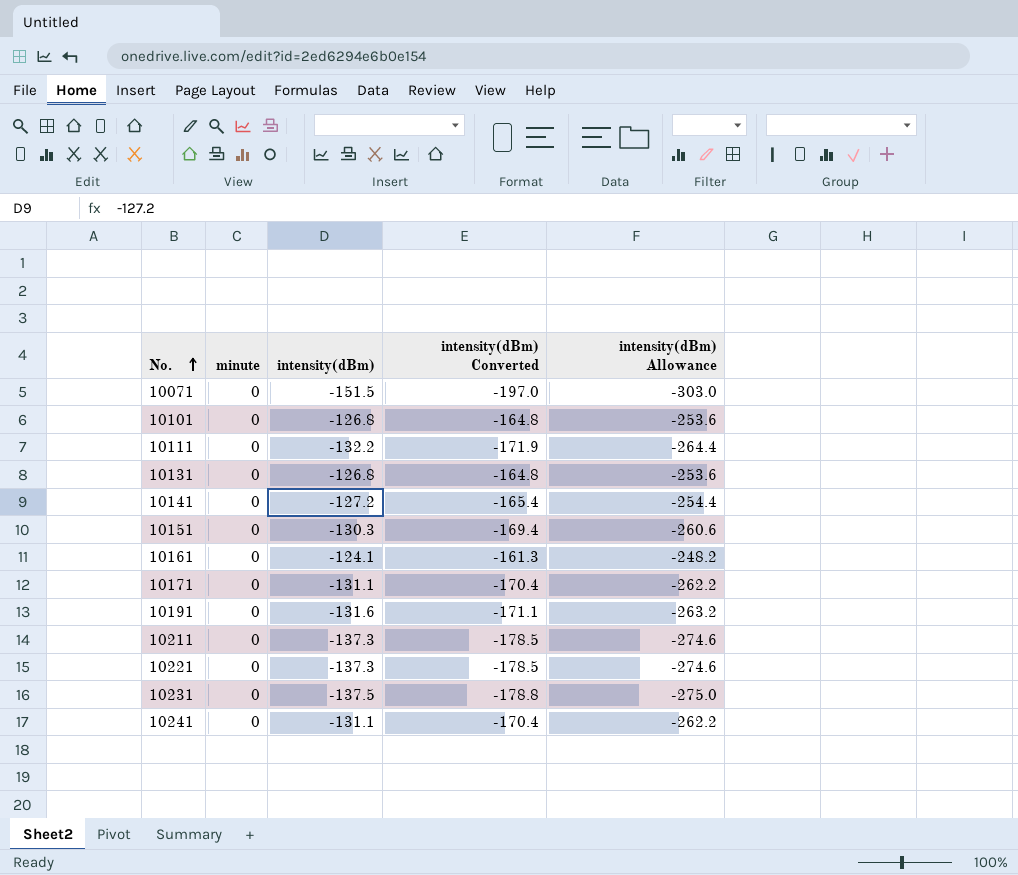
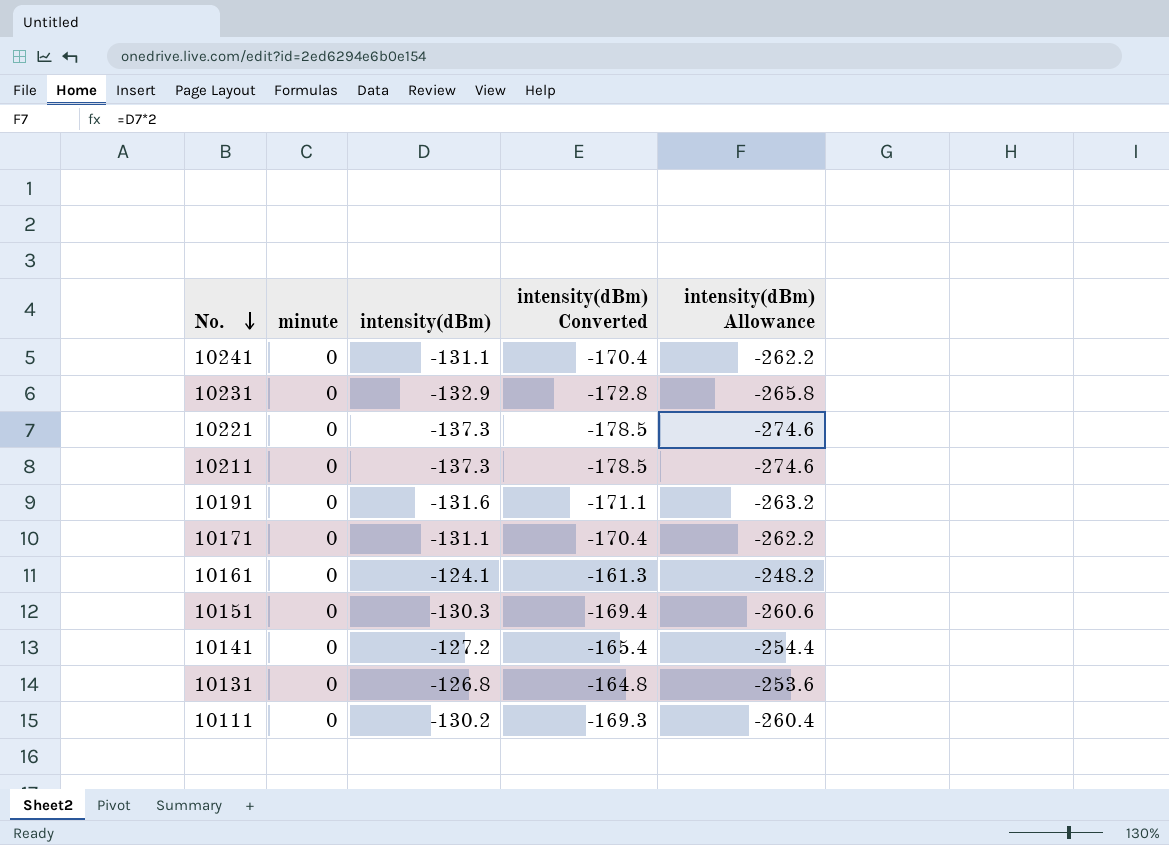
row order: No. ascending -> No. descending
row 10071: 0 | -151.5 | -197.0 | -303.0 -> none
row 10101: 0 | -126.8 | -164.8 | -253.6 -> none
10231 | intensity(dBm): -137.5 -> -132.9
10231 | intensity(dBm) Converted: -178.8 -> -172.8
10231 | intensity(dBm) Allowance: -275.0 -> -265.8
10111 | intensity(dBm): -132.2 -> -130.2
10111 | intensity(dBm) Converted: -171.9 -> -169.3
10111 | intensity(dBm) Allowance: -264.4 -> -260.4

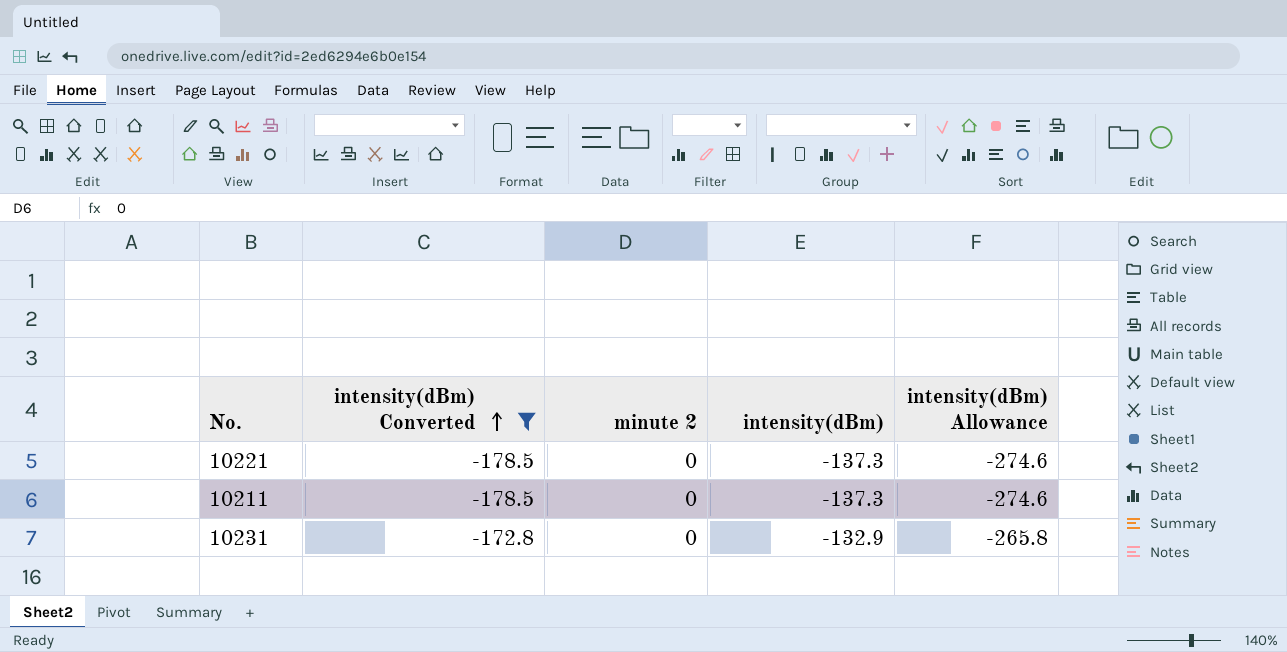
filter: none -> intensity(dBm) Converted <= -172.8
row order: No. descending -> intensity(dBm) Converted ascending
column intensity(dBm) Converted | position: 4 -> 2
column name: minute -> minute 2

